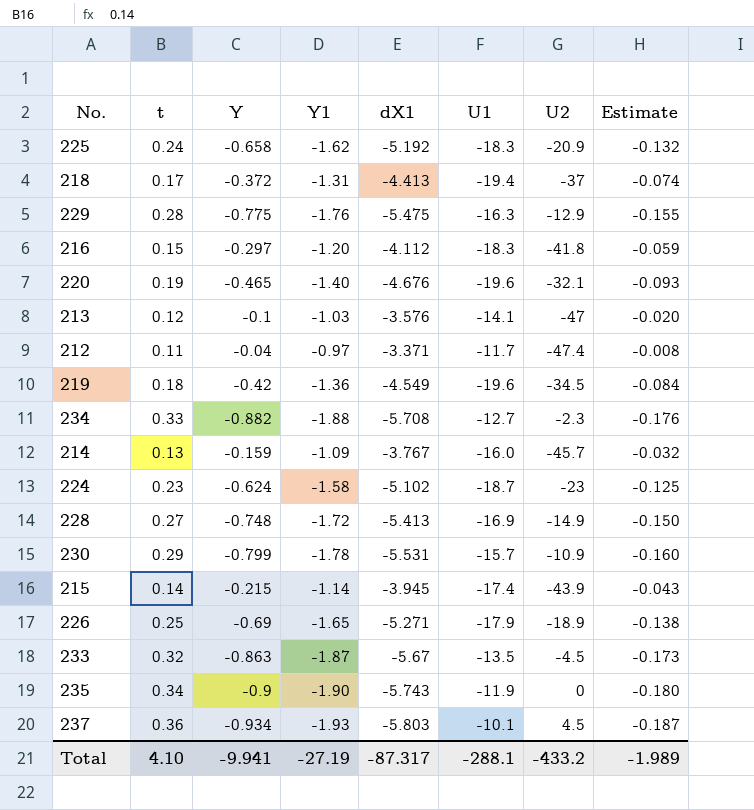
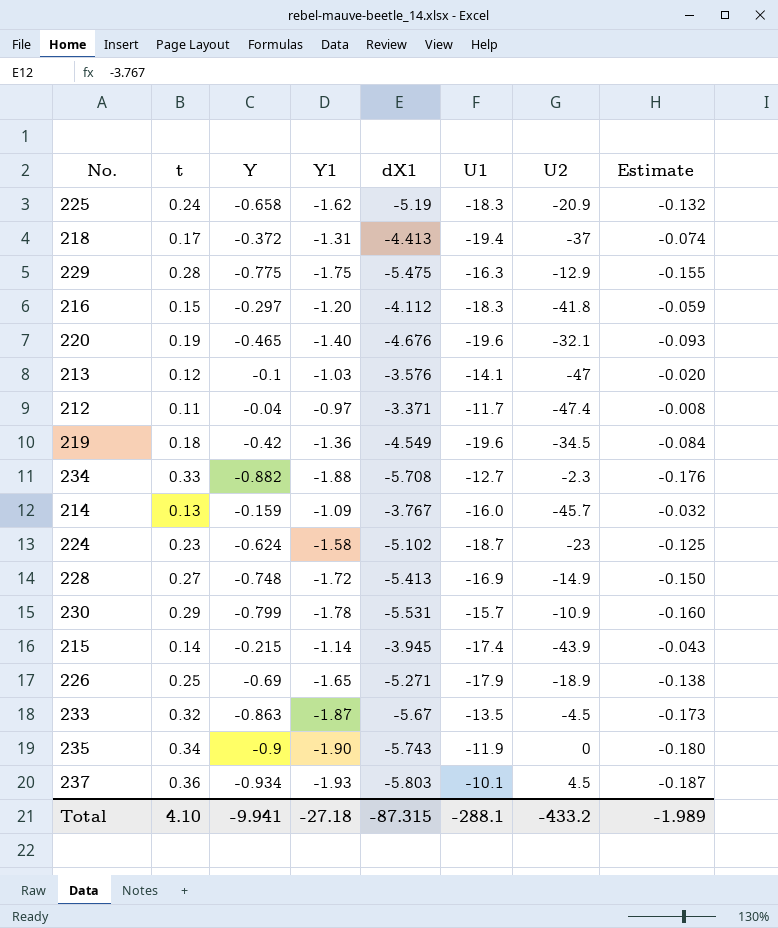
225 | dX1: -5.192 -> -5.19
229 | Y1: -1.76 -> -1.75
Total | Y1: -27.19 -> -27.18
Total | dX1: -87.317 -> -87.315

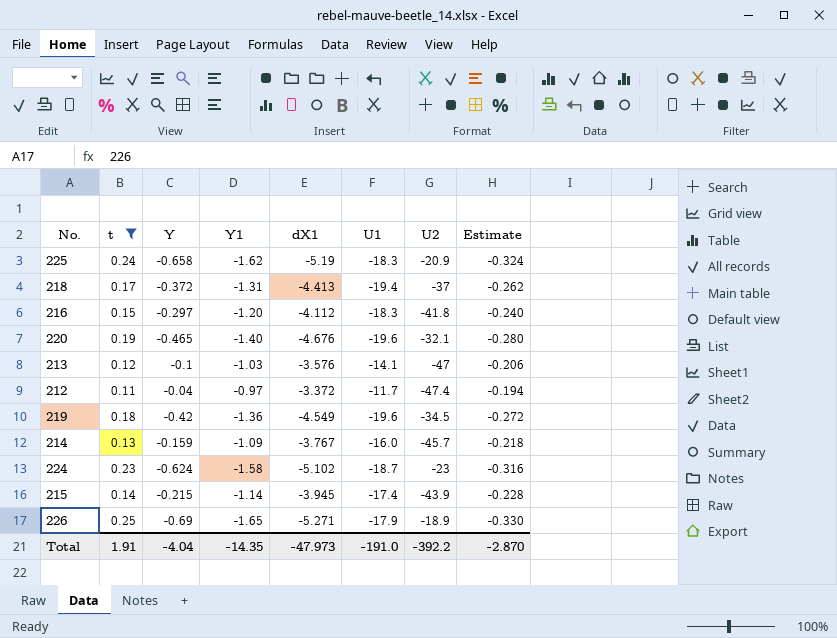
filter: none -> t <= 0.25
column Estimate | formula: [Y] * 0.2 -> [Y1] * 0.2
212 | dX1: -3.371 -> -3.372
Total | t: 4.10 -> 1.91
Total | Y: -9.941 -> -4.04
Total | Y1: -27.18 -> -14.35
Total | dX1: -87.315 -> -47.973
Total | U1: -288.1 -> -191.0
Total | U2: -433.2 -> -392.2
Total | Estimate: -1.989 -> -2.870

